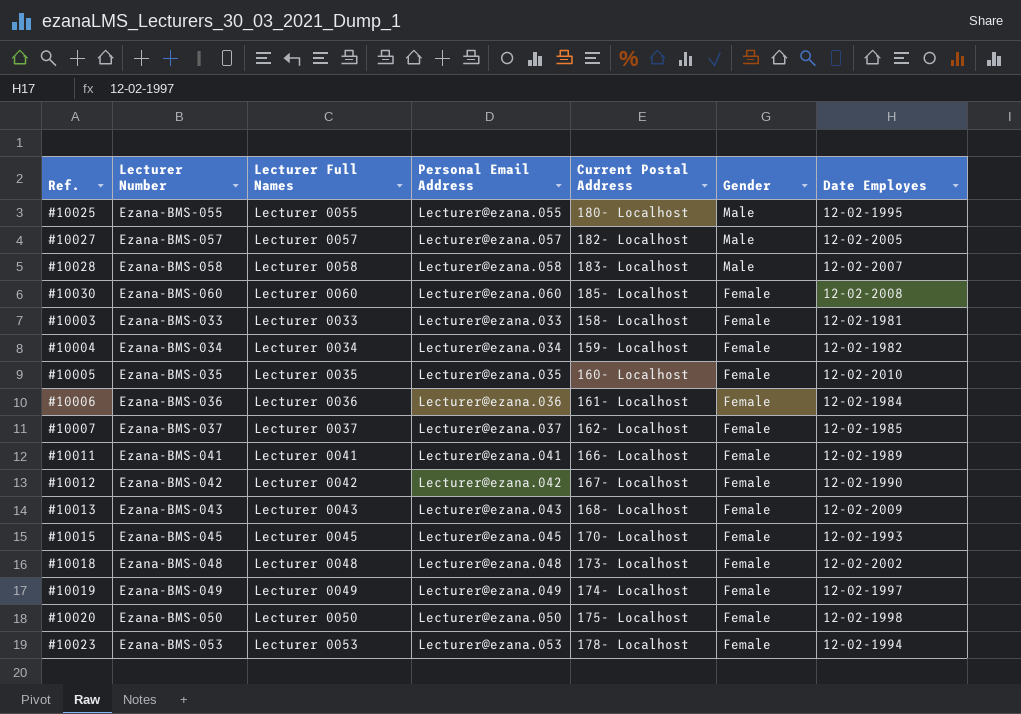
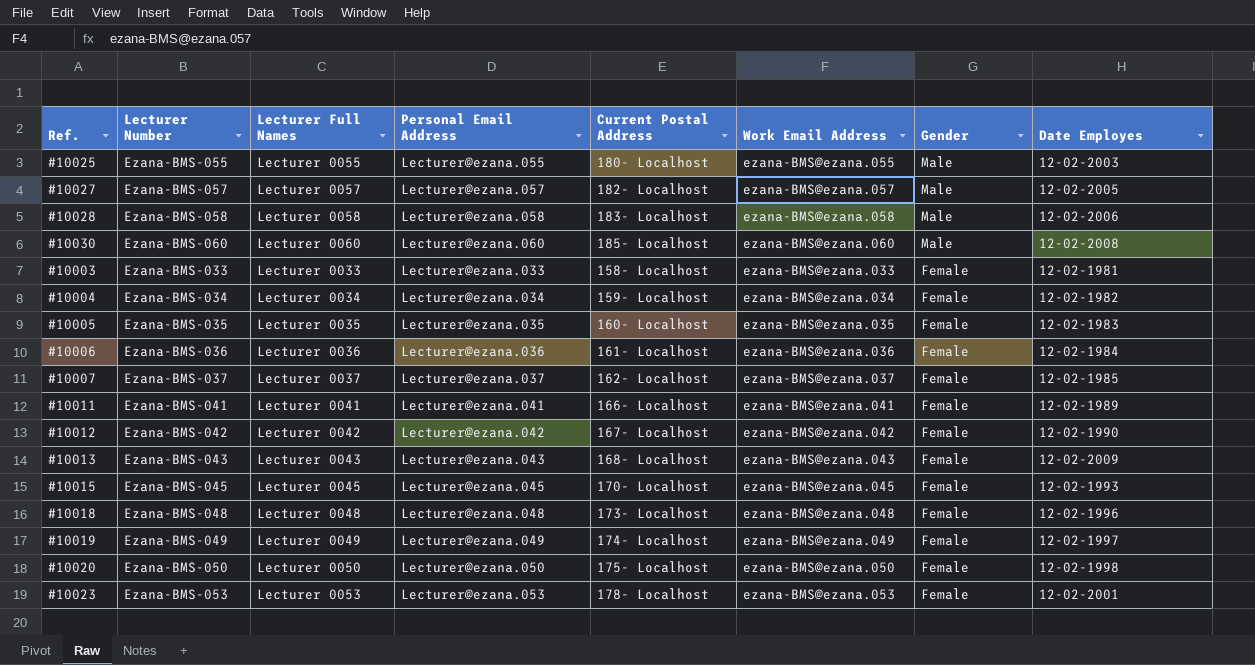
column Work Email Address | position: none -> 6
#10025 | Date Employes: 12-02-1995 -> 12-02-2003
#10028 | Date Employes: 12-02-2007 -> 12-02-2006
#10030 | Gender: Female -> Male
#10005 | Date Employes: 12-02-2010 -> 12-02-1983
#10018 | Date Employes: 12-02-2002 -> 12-02-1996
#10023 | Date Employes: 12-02-1994 -> 12-02-2001

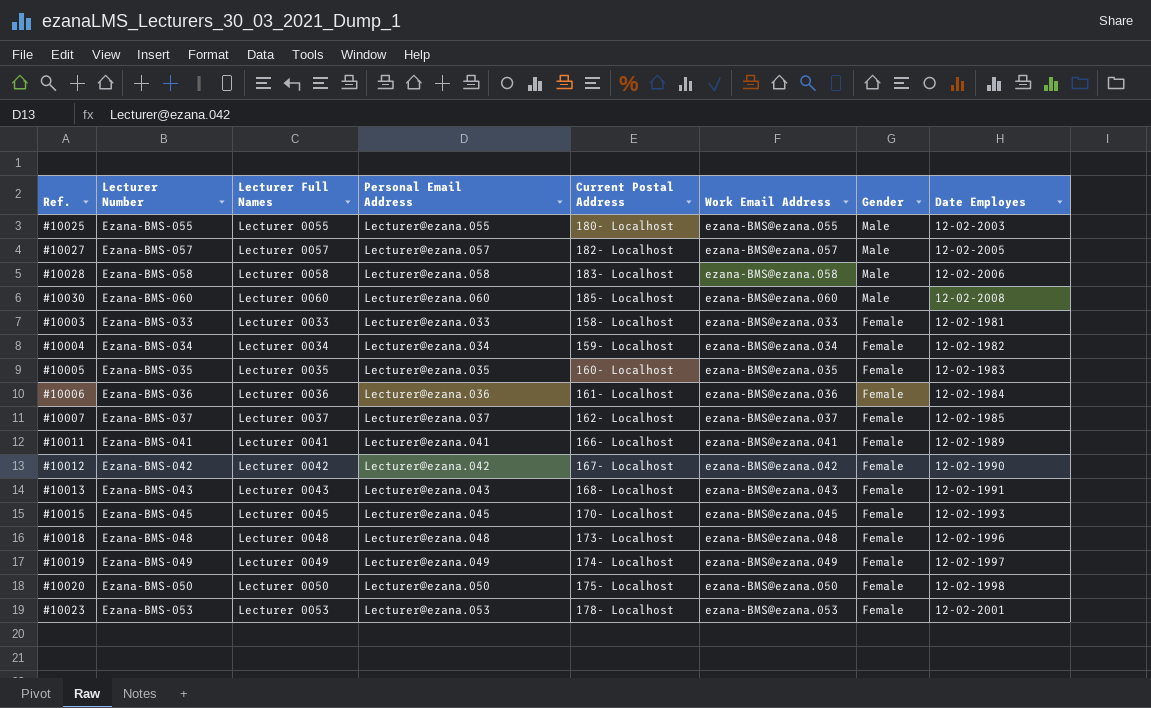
#10013 | Date Employes: 12-02-2009 -> 12-02-1991

